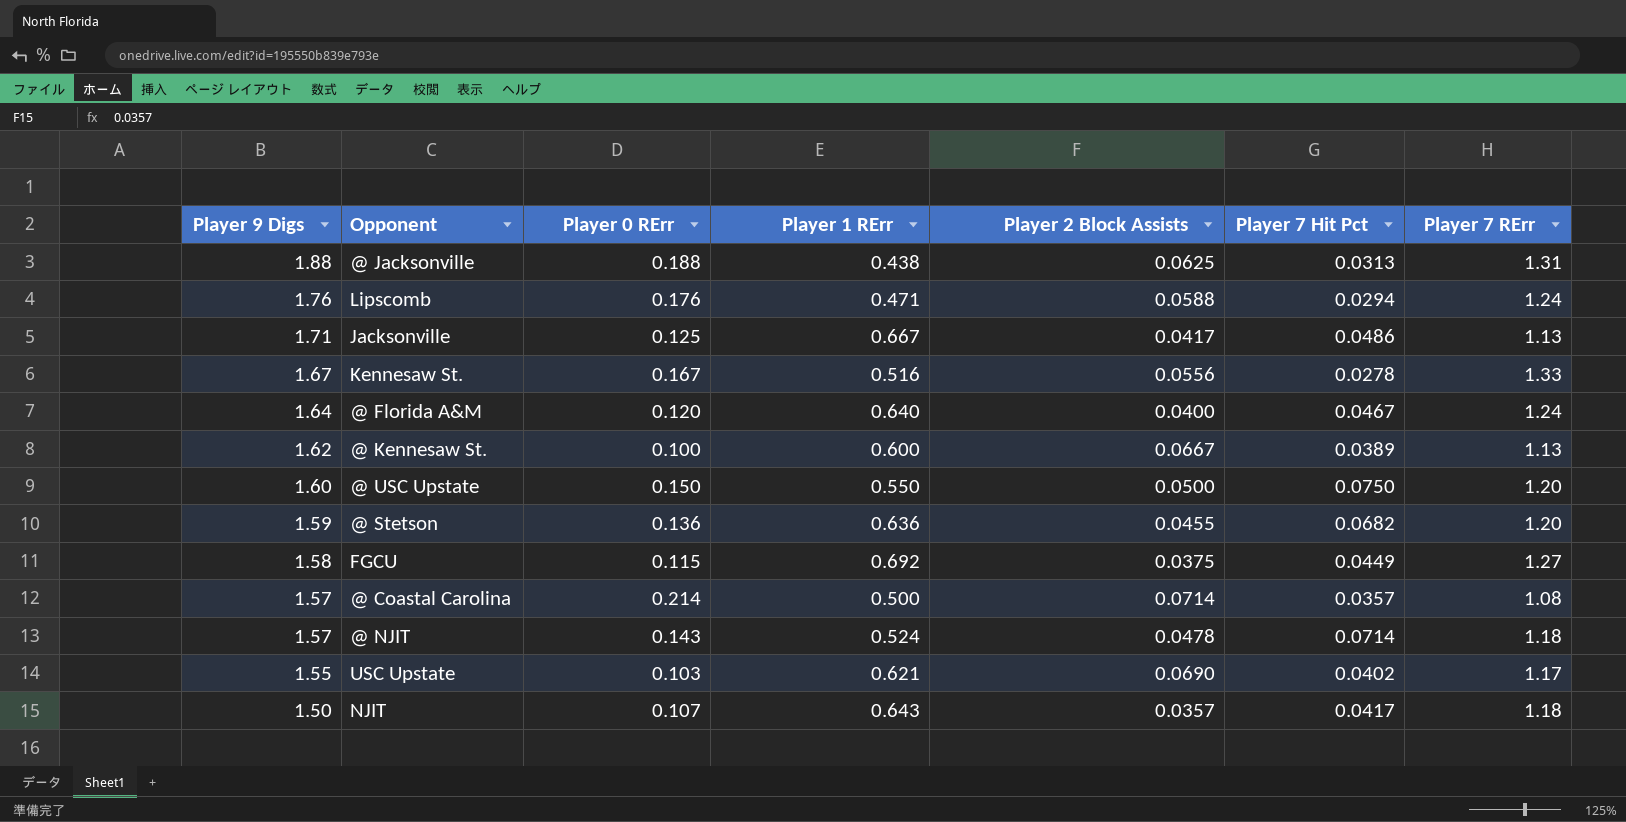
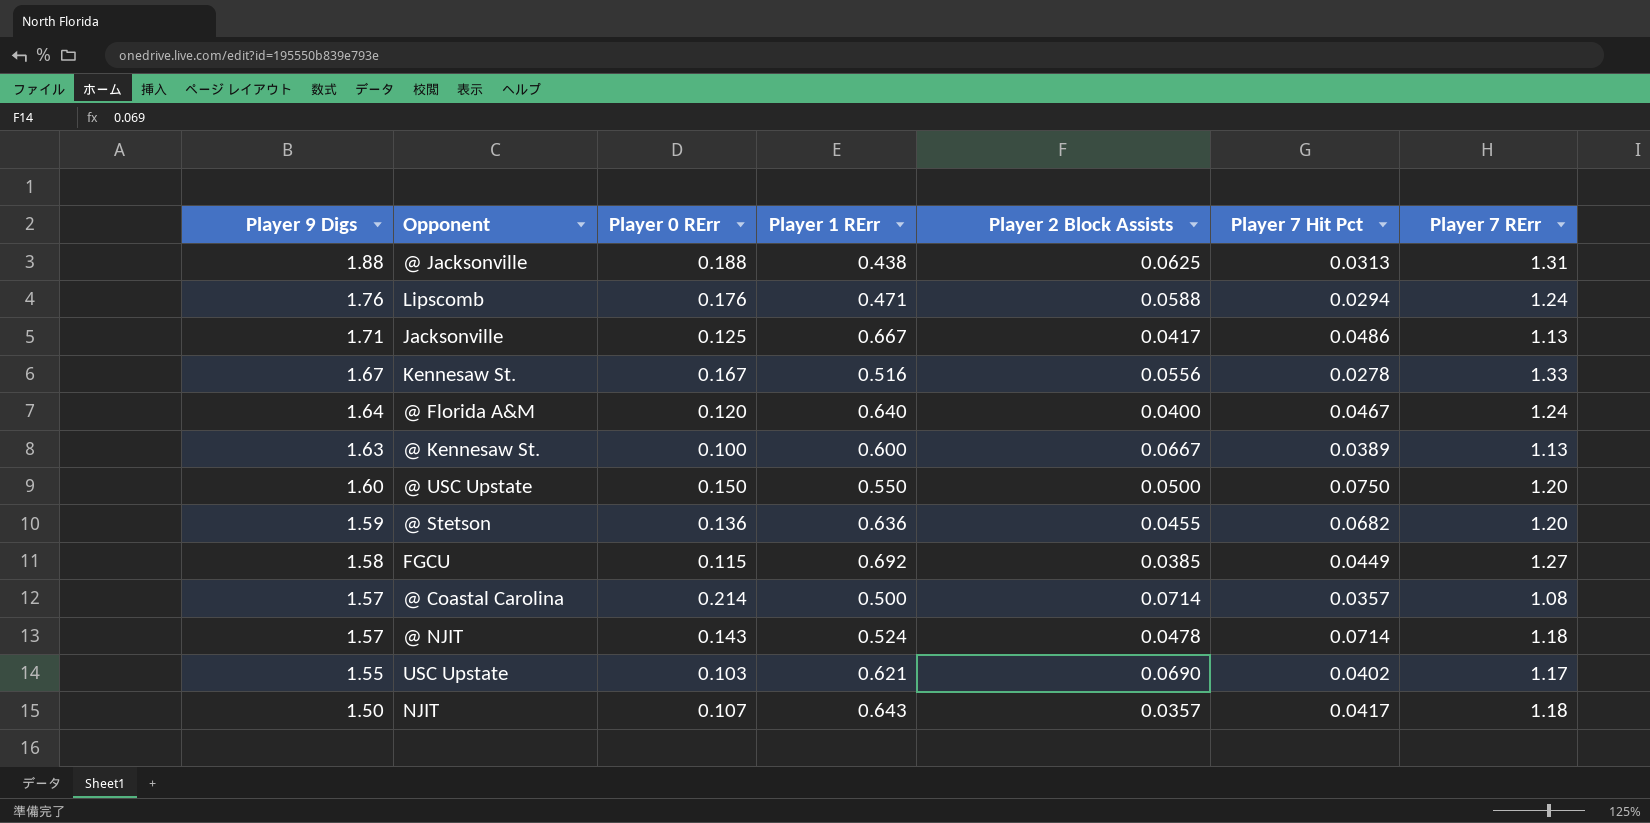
@ Kennesaw St. | Player 9 Digs: 1.62 -> 1.63
FGCU | Player 2 Block Assists: 0.0375 -> 0.0385

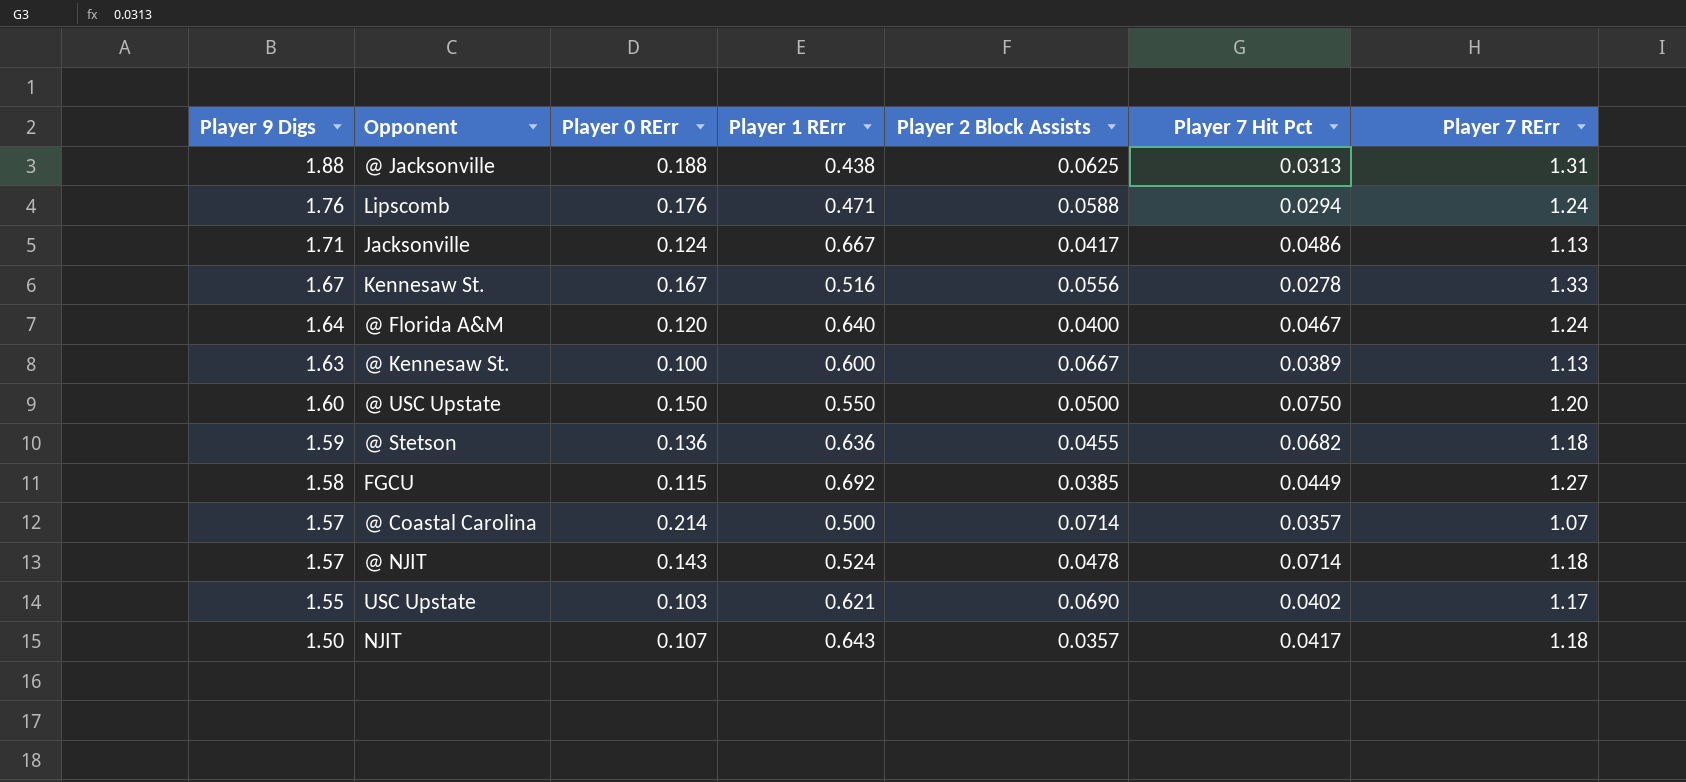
Jacksonville | Player 0 RErr: 0.125 -> 0.124
@ Stetson | Player 7 RErr: 1.20 -> 1.18
@ Coastal Carolina | Player 7 RErr: 1.08 -> 1.07

